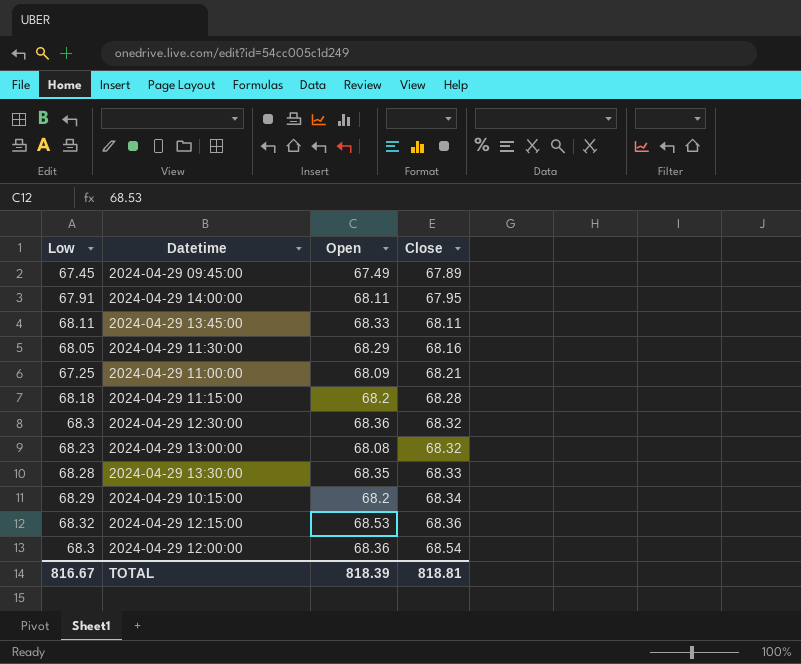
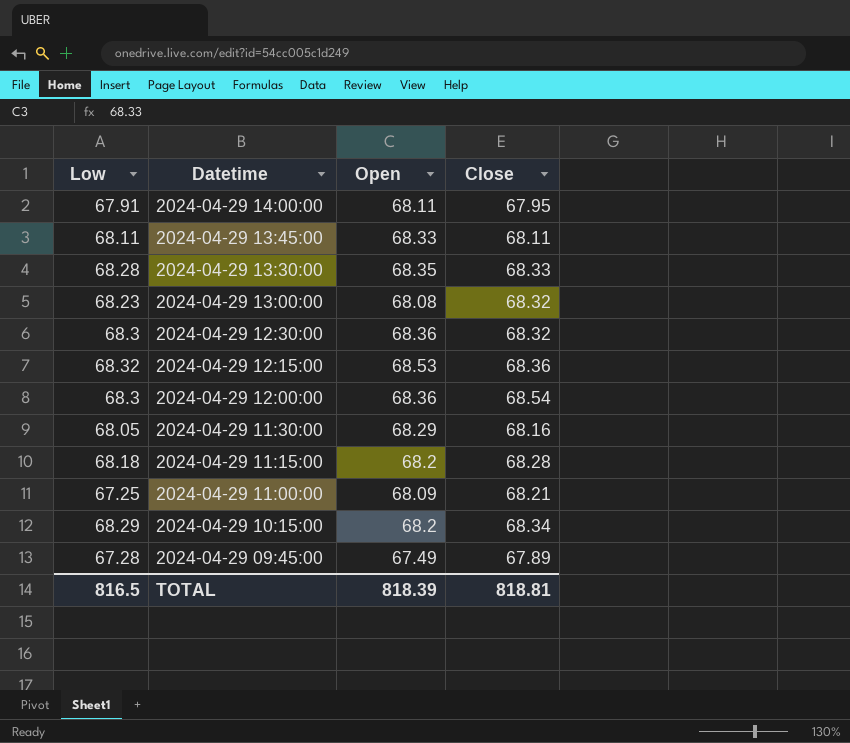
row order: Close ascending -> Datetime descending
2024-04-29 09:45:00 | Low: 67.45 -> 67.28
TOTAL | Low: 816.67 -> 816.5

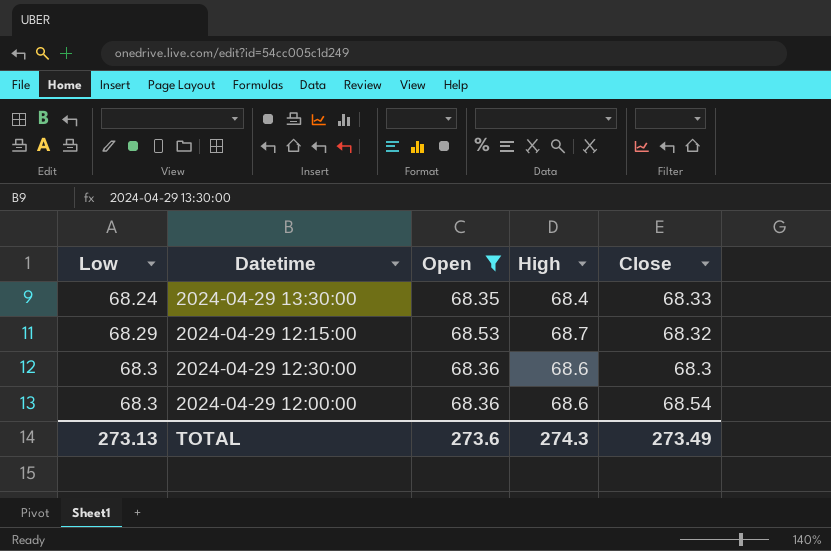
filter: none -> Open >= 68.35
row order: Datetime descending -> Low ascending
column High | position: none -> 4
2024-04-29 13:30:00 | Low: 68.28 -> 68.24
2024-04-29 12:15:00 | Low: 68.32 -> 68.29
2024-04-29 12:15:00 | Close: 68.36 -> 68.32
2024-04-29 12:30:00 | Close: 68.32 -> 68.3
TOTAL | Low: 816.5 -> 273.13
TOTAL | Open: 818.39 -> 273.6
TOTAL | Close: 818.81 -> 273.49

